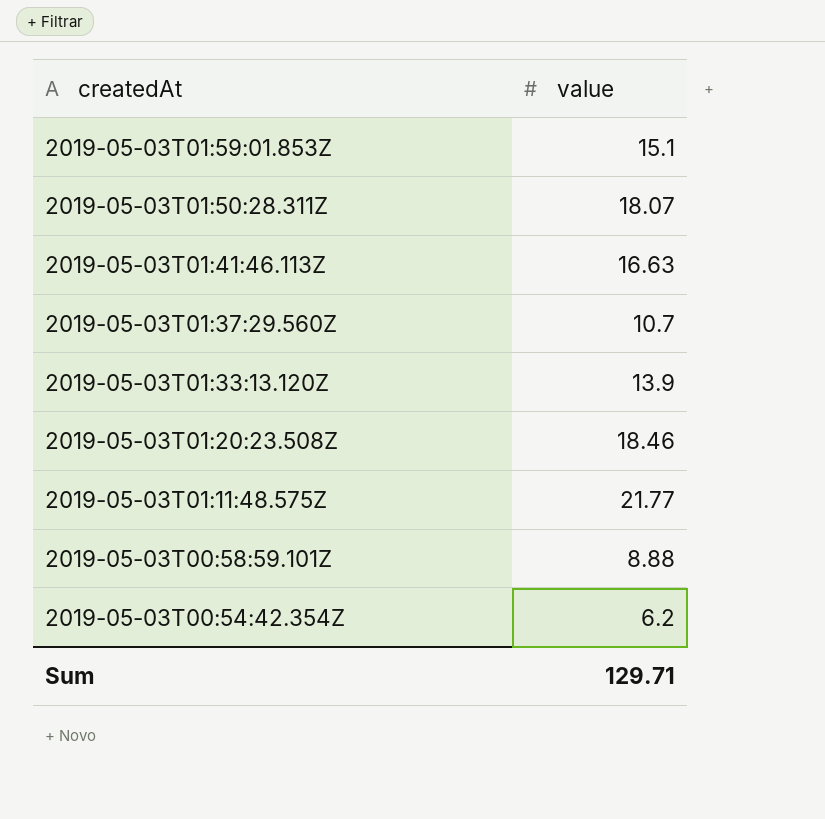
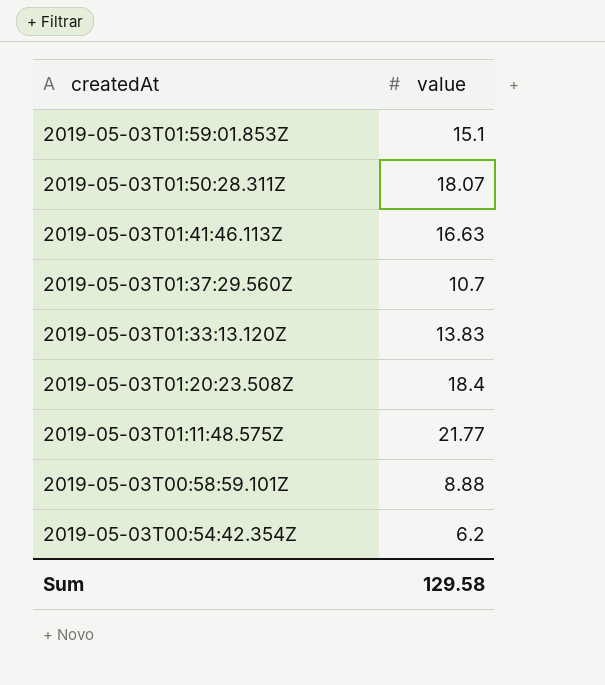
2019-05-03T01:33:13.120Z | value: 13.9 -> 13.83
2019-05-03T01:20:23.508Z | value: 18.46 -> 18.4
Sum | value: 129.71 -> 129.58

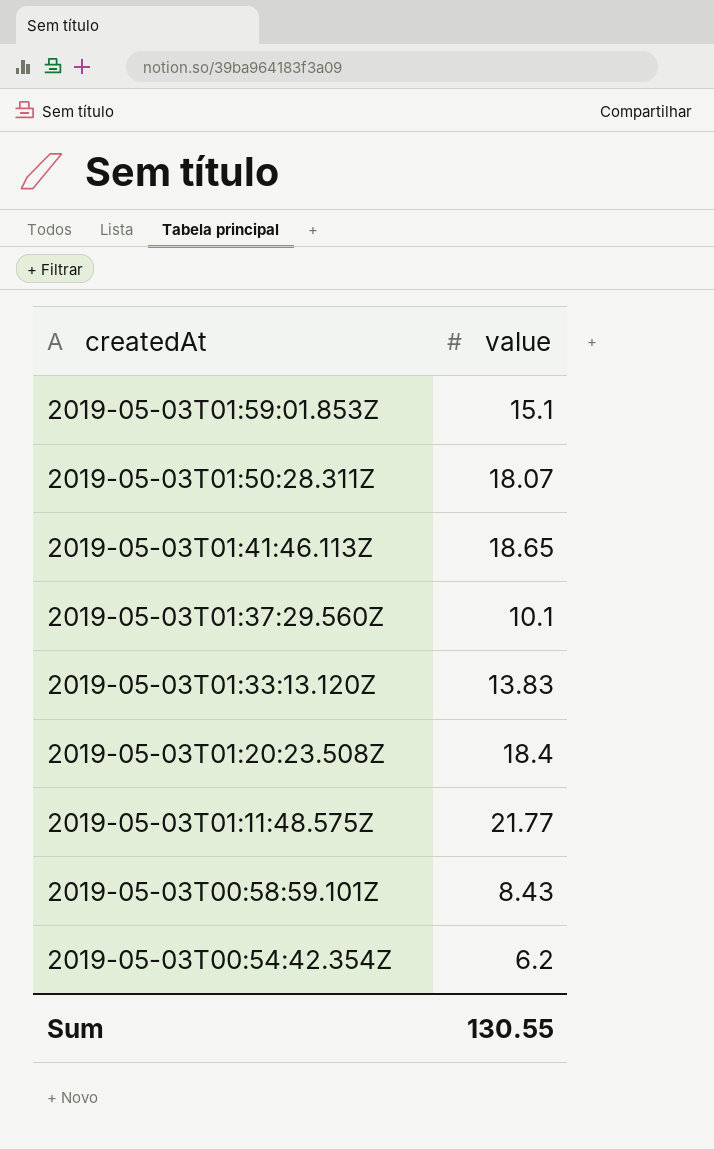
2019-05-03T01:41:46.113Z | value: 16.63 -> 18.65
2019-05-03T01:37:29.560Z | value: 10.7 -> 10.1
2019-05-03T00:58:59.101Z | value: 8.88 -> 8.43
Sum | value: 129.58 -> 130.55

